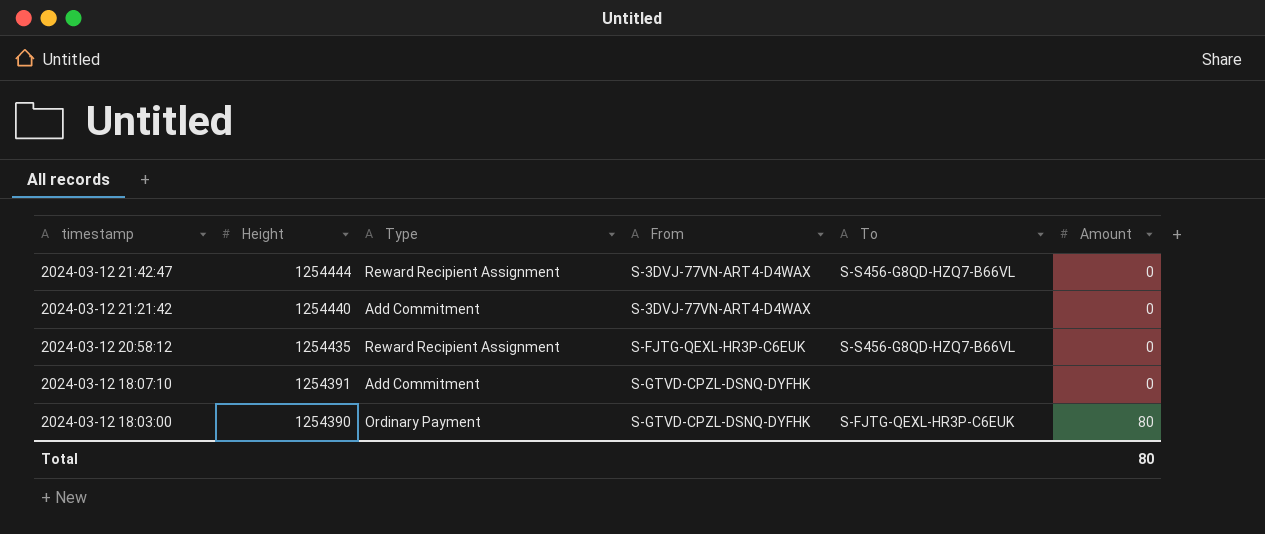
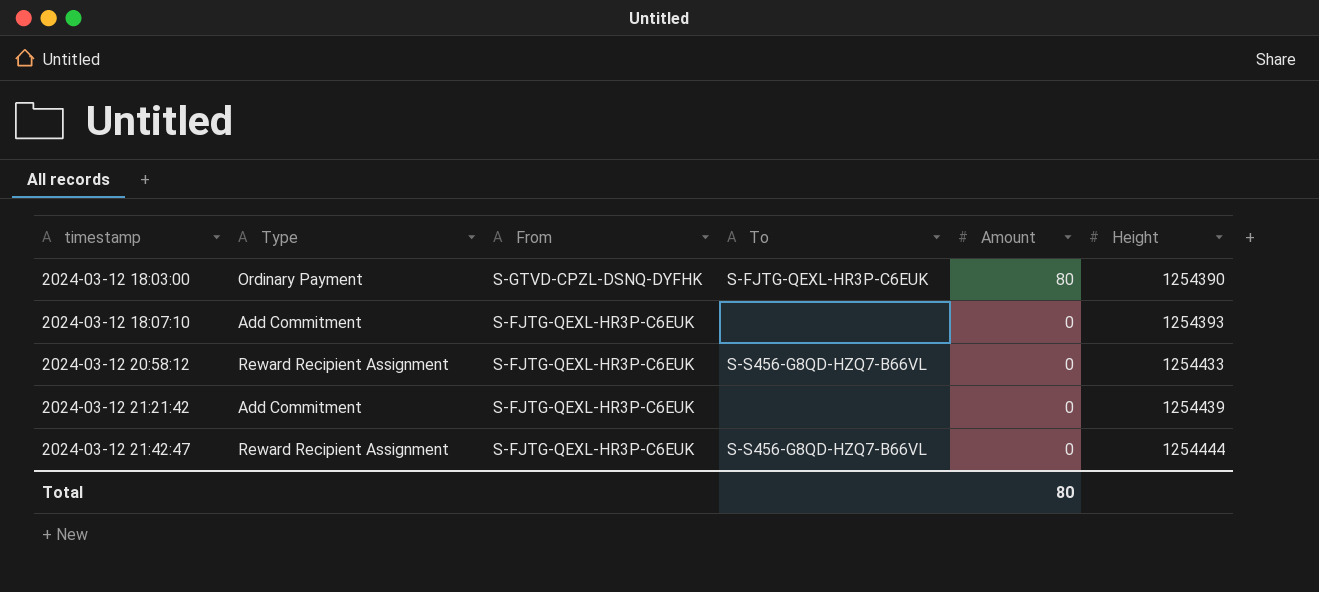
row order: timestamp descending -> timestamp ascending
column Height | position: 2 -> 6
2024-03-12 18:07:10 | From: S-GTVD-CPZL-DSNQ-DYFHK -> S-FJTG-QEXL-HR3P-C6EUK
2024-03-12 18:07:10 | Height: 1254391 -> 1254393
2024-03-12 20:58:12 | Height: 1254435 -> 1254433
2024-03-12 21:21:42 | From: S-3DVJ-77VN-ART4-D4WAX -> S-FJTG-QEXL-HR3P-C6EUK
2024-03-12 21:21:42 | Height: 1254440 -> 1254439
2024-03-12 21:42:47 | From: S-3DVJ-77VN-ART4-D4WAX -> S-FJTG-QEXL-HR3P-C6EUK

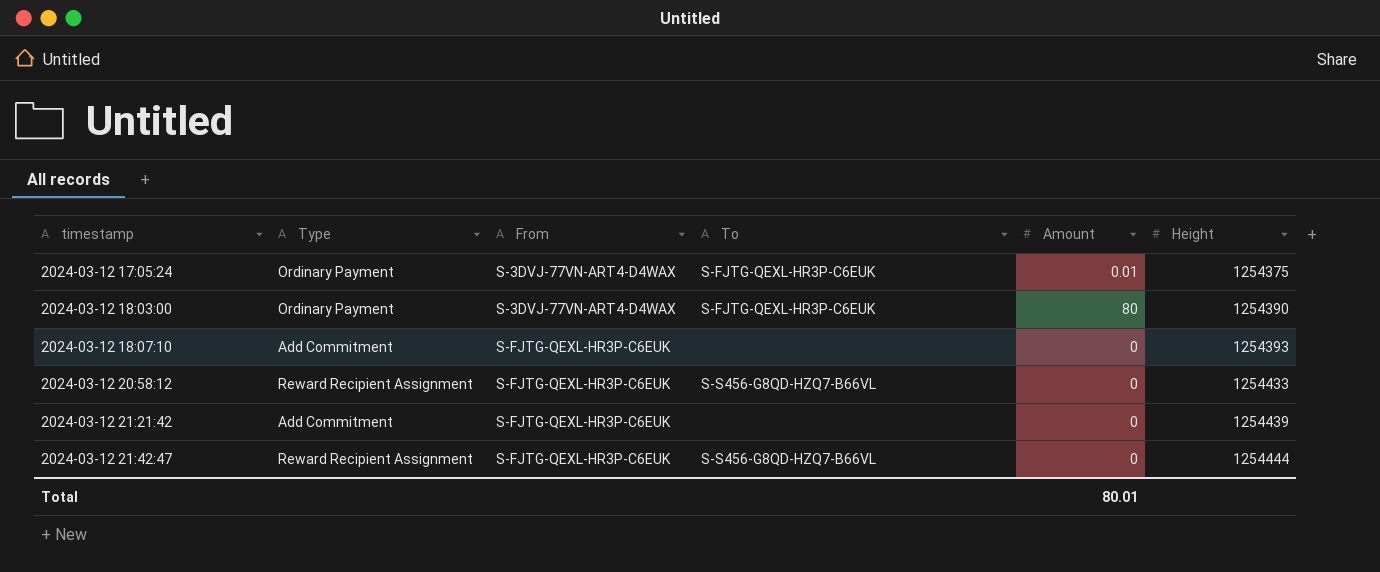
row 2024-03-12 17:05:24: none -> Ordinary Payment | S-3DVJ-77VN-ART4-D4WAX | S-FJTG-QEXL-HR3P-C6EUK | 0.01 | 1254375
2024-03-12 18:03:00 | From: S-GTVD-CPZL-DSNQ-DYFHK -> S-3DVJ-77VN-ART4-D4WAX
Total | Amount: 80 -> 80.01

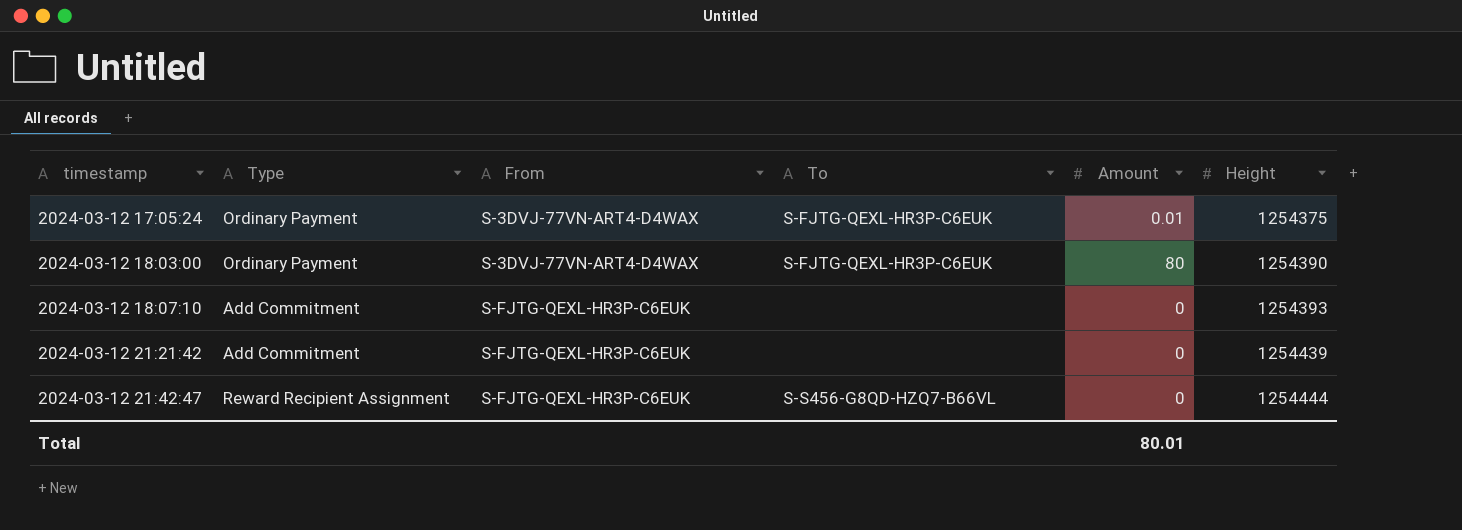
row 2024-03-12 20:58:12: Reward Recipient Assignment | S-FJTG-QEXL-HR3P-C6EUK | S-S456-G8QD-HZQ7-B66VL | 0 | 1254433 -> none

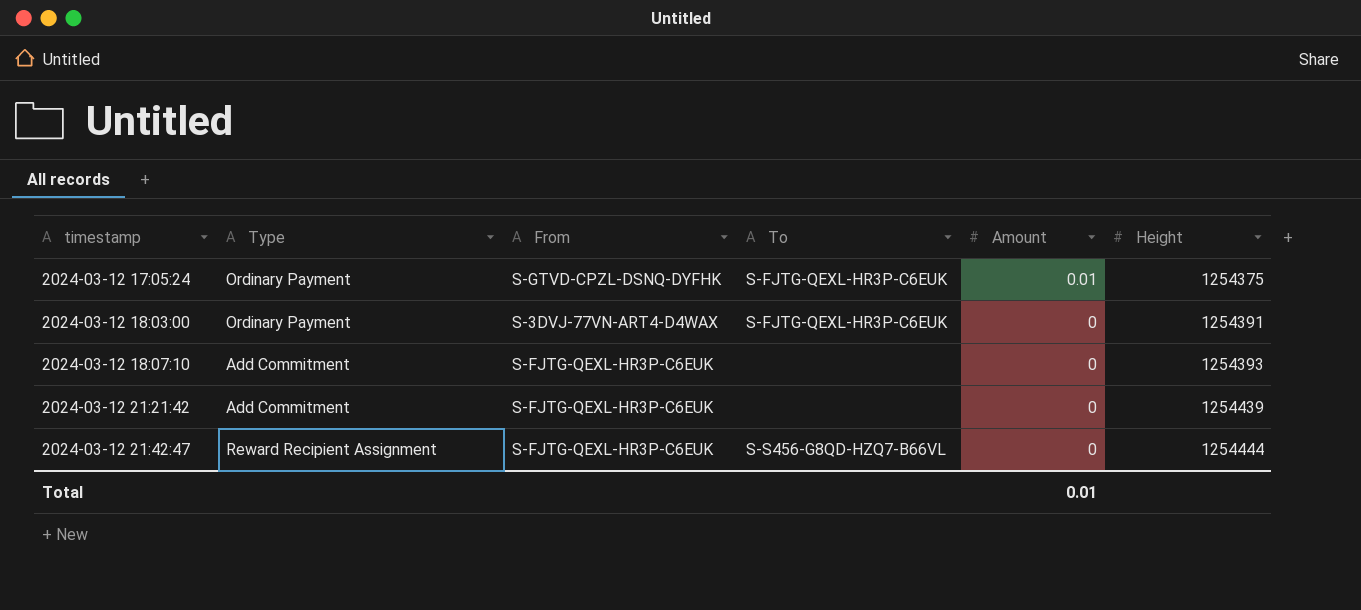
2024-03-12 17:05:24 | From: S-3DVJ-77VN-ART4-D4WAX -> S-GTVD-CPZL-DSNQ-DYFHK
2024-03-12 18:03:00 | Amount: 80 -> 0
2024-03-12 18:03:00 | Height: 1254390 -> 1254391
Total | Amount: 80.01 -> 0.01

